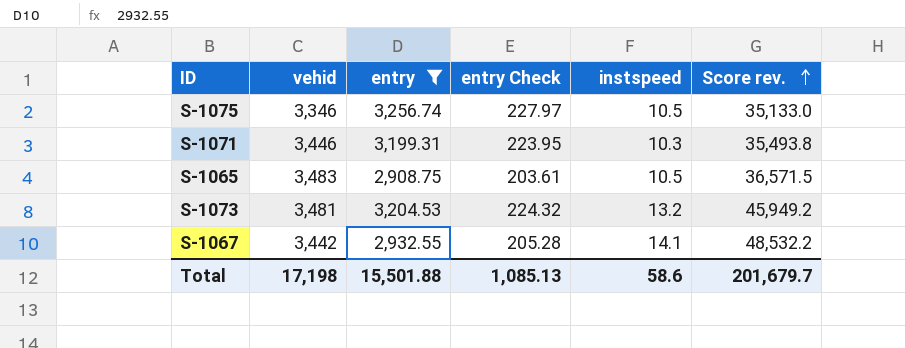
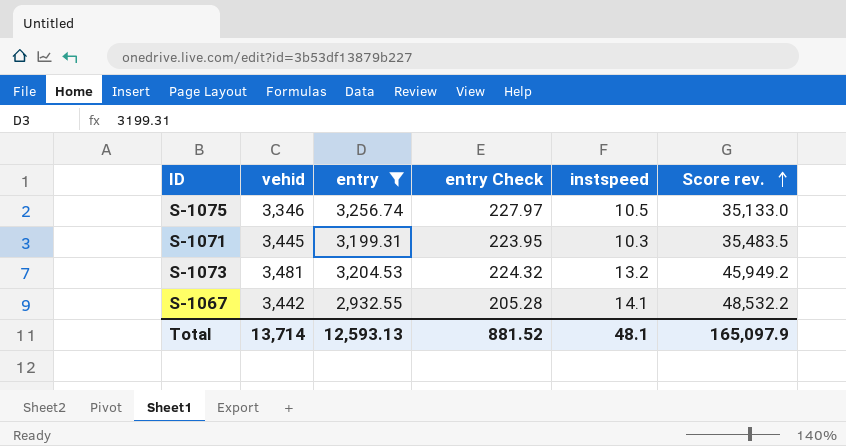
row S-1065: 3,483 | 2,908.75 | 203.61 | 10.5 | 36,571.5 -> none
S-1071 | vehid: 3,446 -> 3,445
S-1071 | Score rev.: 35,493.8 -> 35,483.5
Total | vehid: 17,198 -> 13,714
Total | entry: 15,501.88 -> 12,593.13
Total | entry Check: 1,085.13 -> 881.52
Total | instspeed: 58.6 -> 48.1
Total | Score rev.: 201,679.7 -> 165,097.9

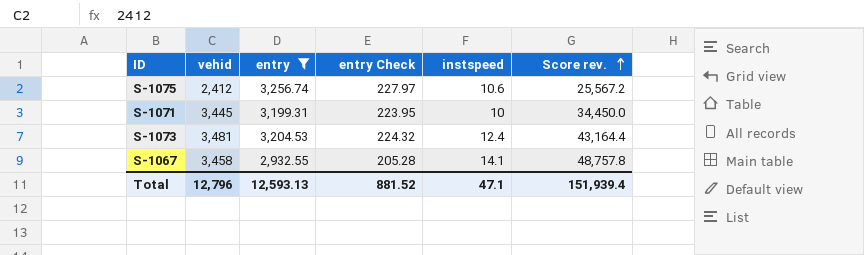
S-1075 | vehid: 3,346 -> 2,412
S-1075 | instspeed: 10.5 -> 10.6
S-1075 | Score rev.: 35,133.0 -> 25,567.2
S-1071 | instspeed: 10.3 -> 10
S-1071 | Score rev.: 35,483.5 -> 34,450.0
S-1073 | instspeed: 13.2 -> 12.4
S-1073 | Score rev.: 45,949.2 -> 43,164.4
S-1067 | vehid: 3,442 -> 3,458
S-1067 | Score rev.: 48,532.2 -> 48,757.8
Total | vehid: 13,714 -> 12,796
Total | instspeed: 48.1 -> 47.1
Total | Score rev.: 165,097.9 -> 151,939.4

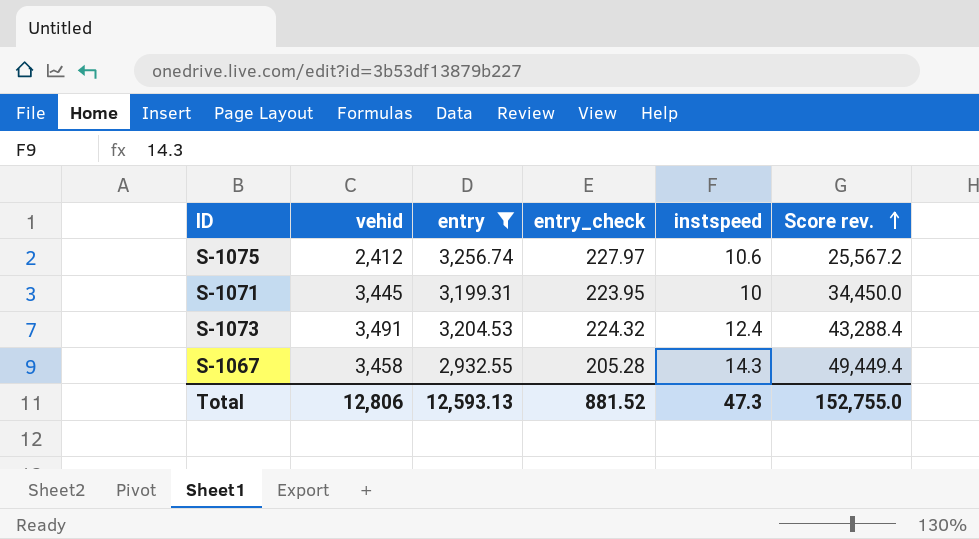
column name: entry Check -> entry_check
S-1073 | vehid: 3,481 -> 3,491
S-1073 | Score rev.: 43,164.4 -> 43,288.4
S-1067 | instspeed: 14.1 -> 14.3
S-1067 | Score rev.: 48,757.8 -> 49,449.4
Total | vehid: 12,796 -> 12,806
Total | instspeed: 47.1 -> 47.3
Total | Score rev.: 151,939.4 -> 152,755.0

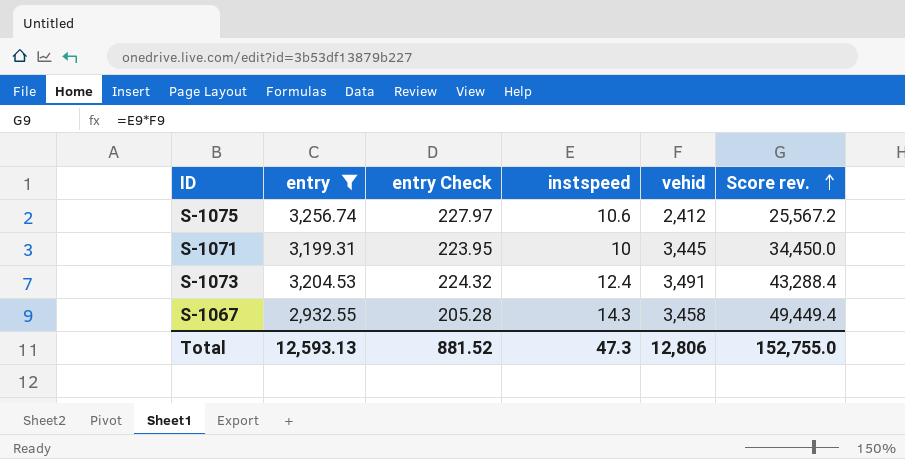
column name: entry_check -> entry Check
column vehid | position: 2 -> 5

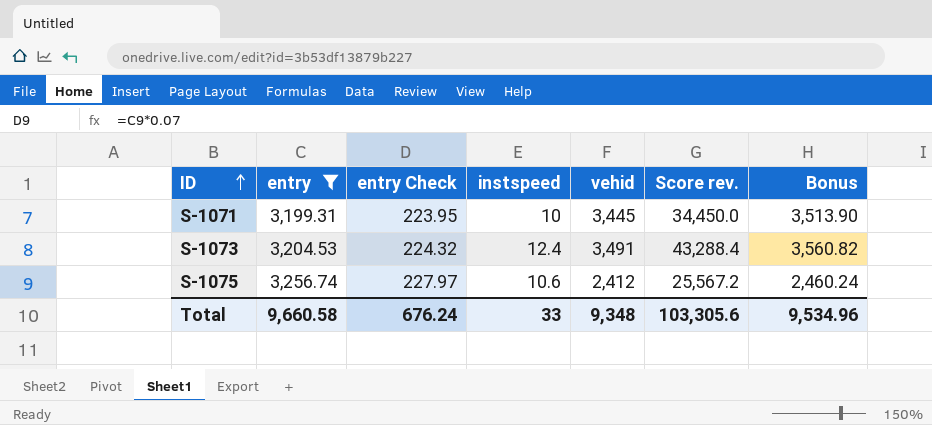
row order: Score rev. ascending -> ID ascending
column Bonus | formula: none -> [vehid] * 1.02
row S-1067: 2,932.55 | 205.28 | 14.3 | 3,458 | 49,449.4 -> none
Total | entry: 12,593.13 -> 9,660.58
Total | entry Check: 881.52 -> 676.24
Total | instspeed: 47.3 -> 33
Total | vehid: 12,806 -> 9,348
Total | Score rev.: 152,755.0 -> 103,305.6

